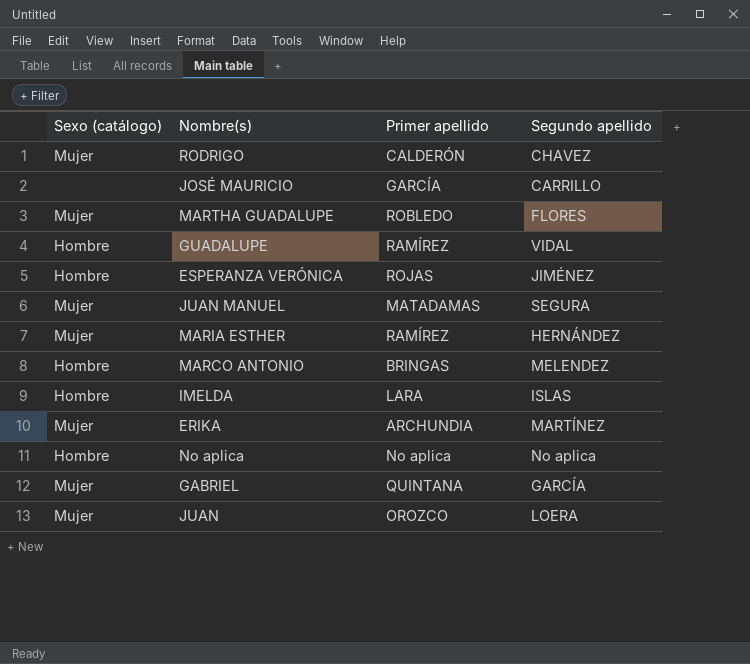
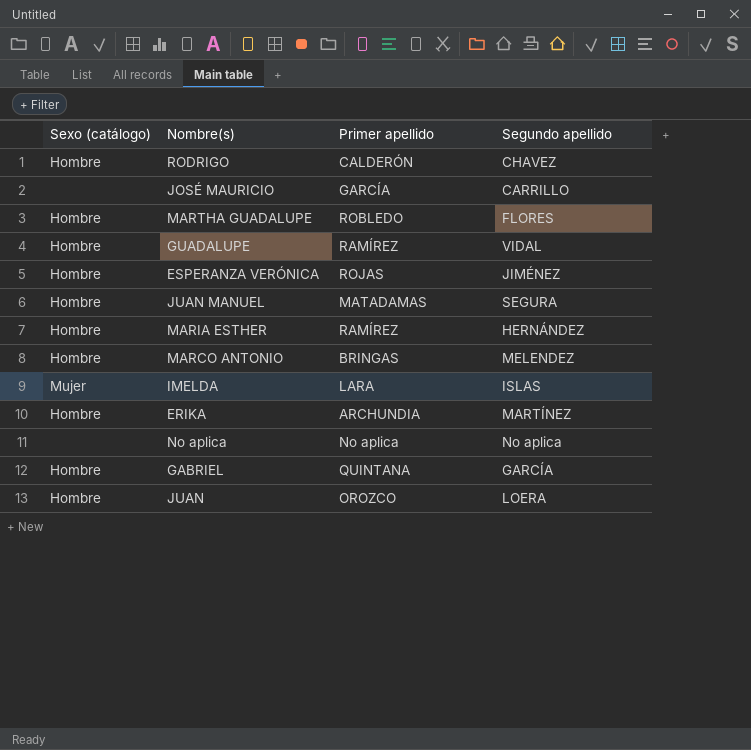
RODRIGO | Sexo (catálogo): Mujer -> Hombre
MARTHA GUADALUPE | Sexo (catálogo): Mujer -> Hombre
JUAN MANUEL | Sexo (catálogo): Mujer -> Hombre
MARIA ESTHER | Sexo (catálogo): Mujer -> Hombre
IMELDA | Sexo (catálogo): Hombre -> Mujer
ERIKA | Sexo (catálogo): Mujer -> Hombre
No aplica | Sexo (catálogo): Hombre -> none
GABRIEL | Sexo (catálogo): Mujer -> Hombre
JUAN | Sexo (catálogo): Mujer -> Hombre

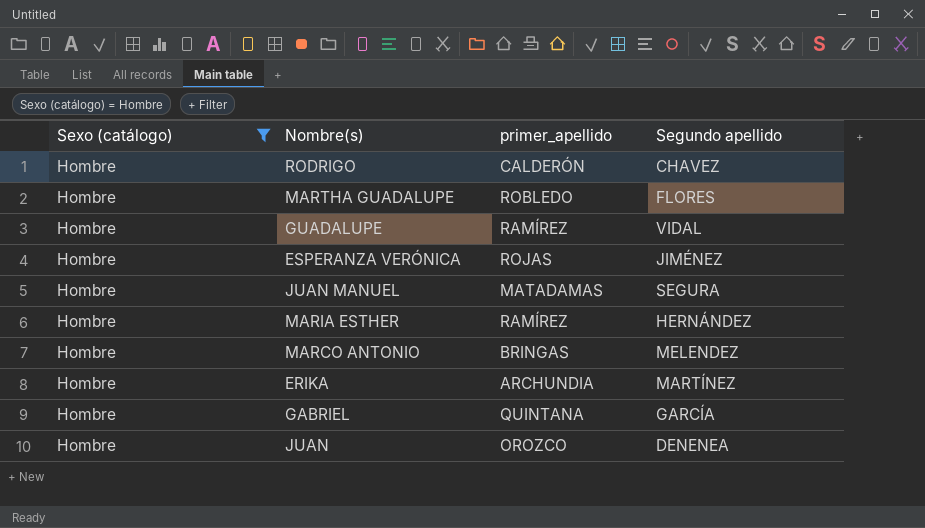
filter: none -> Sexo (catálogo) = Hombre
column name: Primer apellido -> primer_apellido
JUAN | Segundo apellido: LOERA -> DENENEA

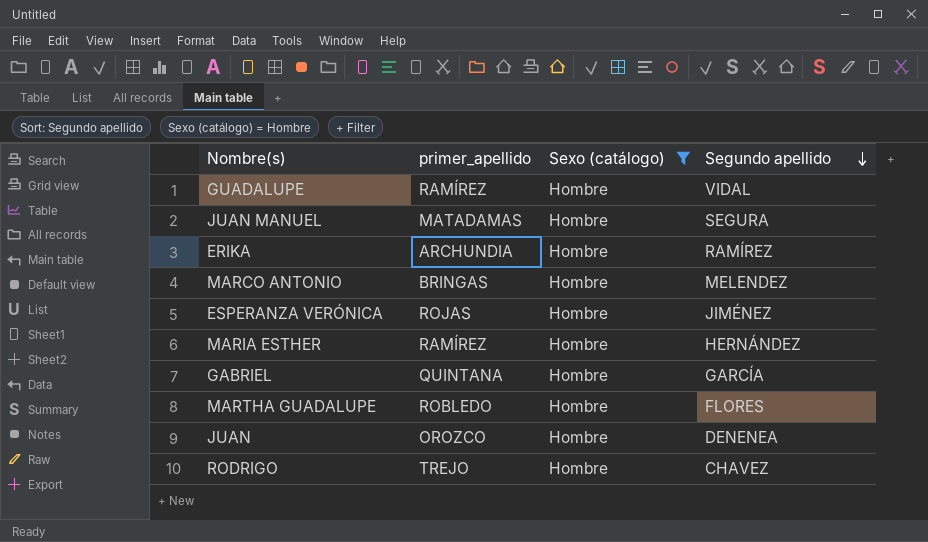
row order: none -> Segundo apellido descending
column Sexo (catálogo) | position: 1 -> 3
ERIKA | Segundo apellido: MARTÍNEZ -> RAMÍREZ
RODRIGO | primer_apellido: CALDERÓN -> TREJO

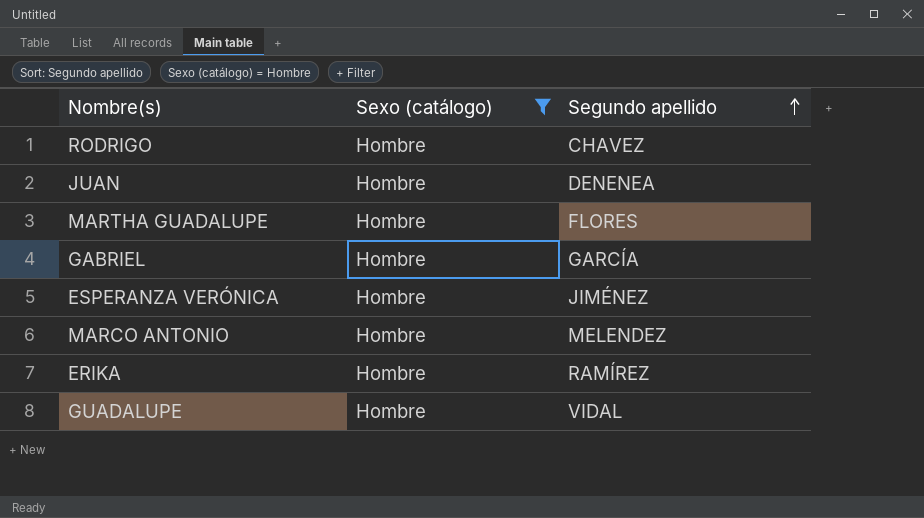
row order: Segundo apellido descending -> Segundo apellido ascending
column primer_apellido | position: 2 -> none
row JUAN MANUEL: MATADAMAS | Hombre | SEGURA -> none
row MARIA ESTHER: RAMÍREZ | Hombre | HERNÁNDEZ -> none

